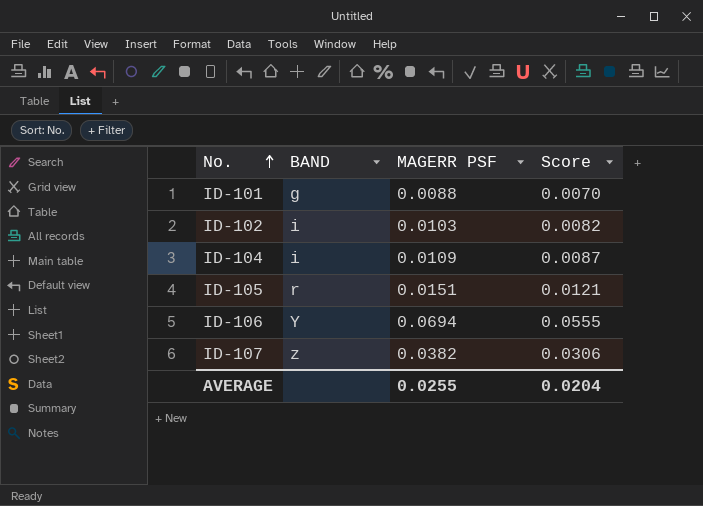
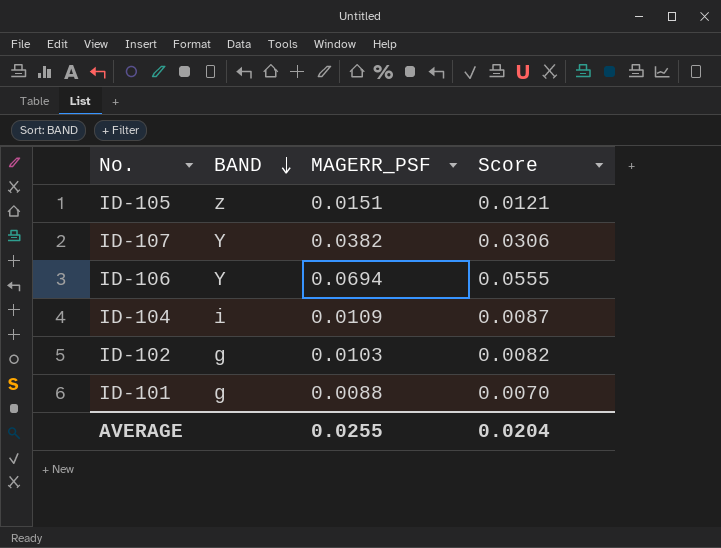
row order: No. ascending -> BAND descending
column name: MAGERR PSF -> MAGERR_PSF
ID-105 | BAND: r -> z
ID-107 | BAND: z -> Y
ID-102 | BAND: i -> g

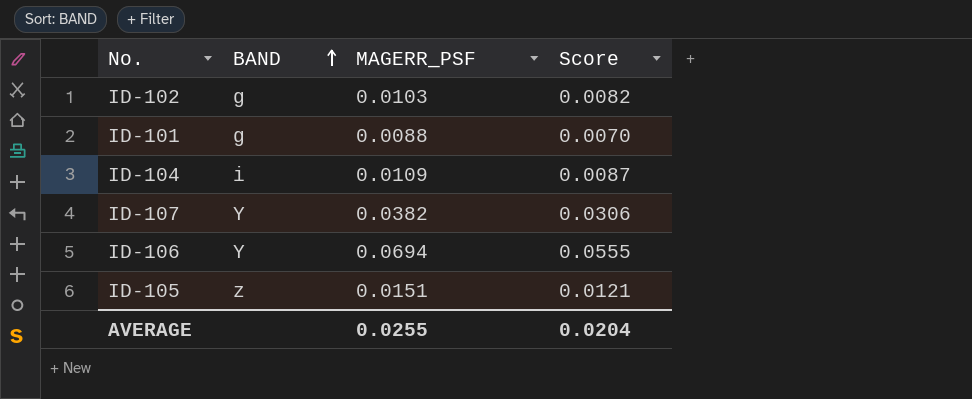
row order: BAND descending -> BAND ascending

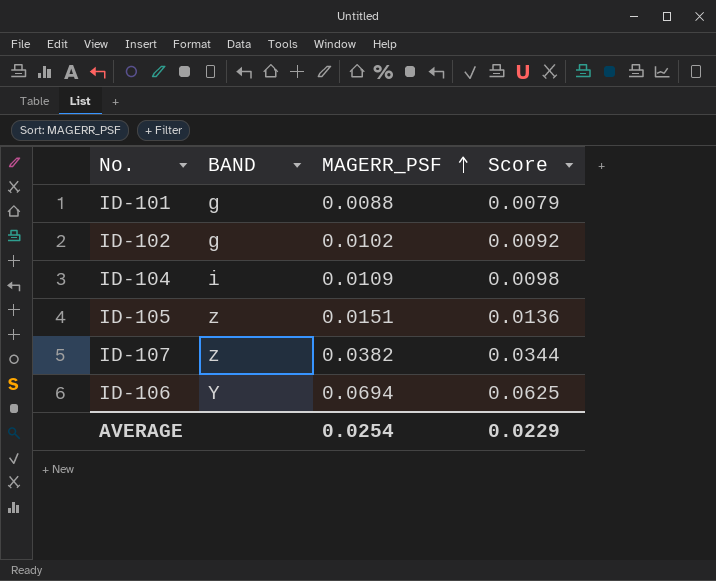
row order: BAND ascending -> MAGERR_PSF ascending
column Score | formula: [MAGERR_PSF] * 0.8 -> [MAGERR_PSF] * 0.9
ID-102 | MAGERR_PSF: 0.0103 -> 0.0102
ID-107 | BAND: Y -> z
AVERAGE | MAGERR_PSF: 0.0255 -> 0.0254
AVERAGE | Score: 0.0204 -> 0.0229

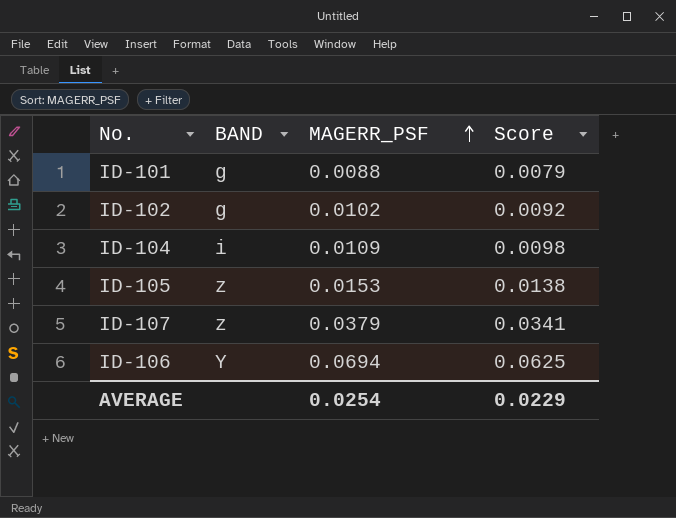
ID-105 | MAGERR_PSF: 0.0151 -> 0.0153
ID-105 | Score: 0.0136 -> 0.0138
ID-107 | MAGERR_PSF: 0.0382 -> 0.0379
ID-107 | Score: 0.0344 -> 0.0341

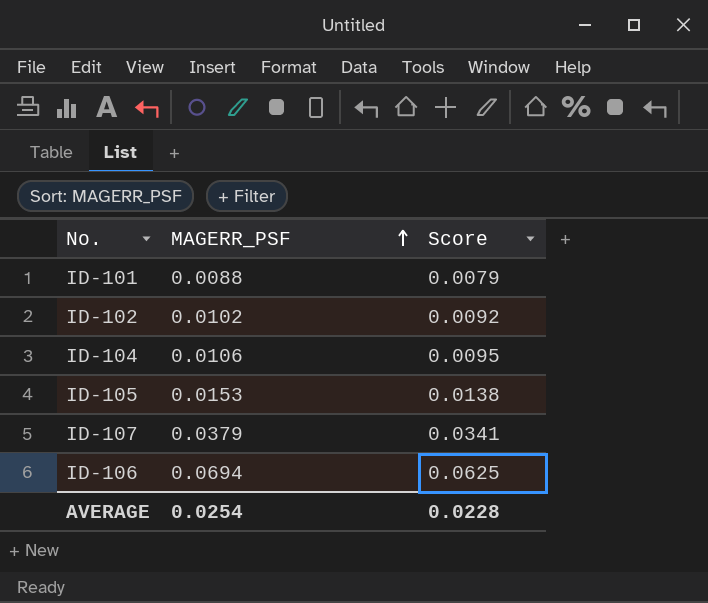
column BAND | position: 2 -> none
ID-104 | MAGERR_PSF: 0.0109 -> 0.0106
ID-104 | Score: 0.0098 -> 0.0095
AVERAGE | Score: 0.0229 -> 0.0228

